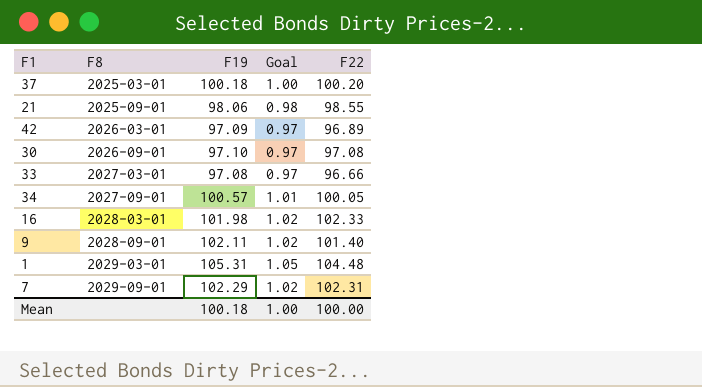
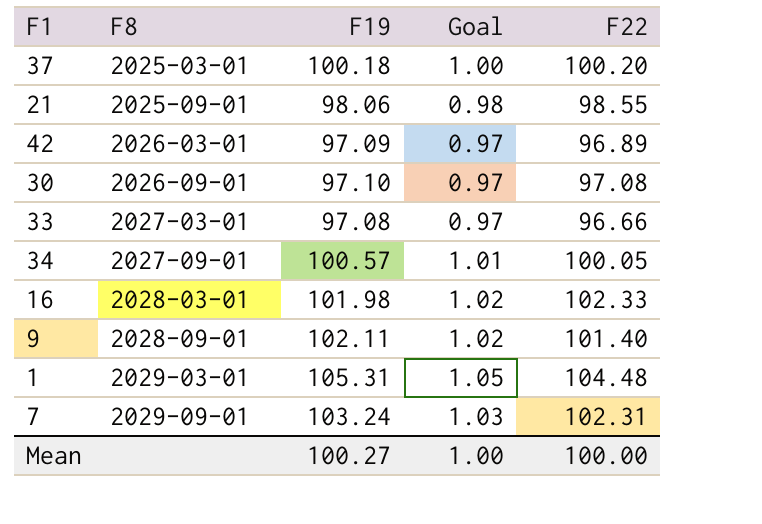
7 | F19: 102.29 -> 103.24
7 | Goal: 1.02 -> 1.03
Mean | F19: 100.18 -> 100.27

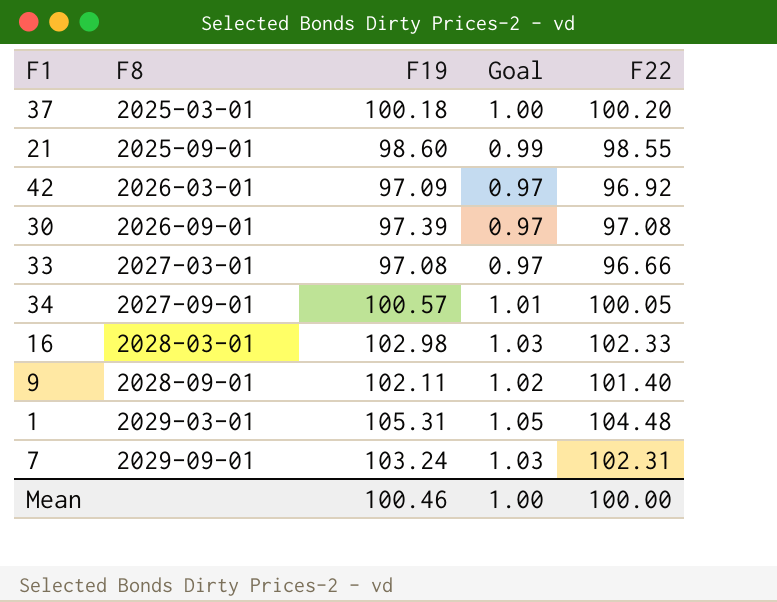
21 | F19: 98.06 -> 98.60
21 | Goal: 0.98 -> 0.99
42 | F22: 96.89 -> 96.92
30 | F19: 97.10 -> 97.39
16 | F19: 101.98 -> 102.98
16 | Goal: 1.02 -> 1.03
Mean | F19: 100.27 -> 100.46

